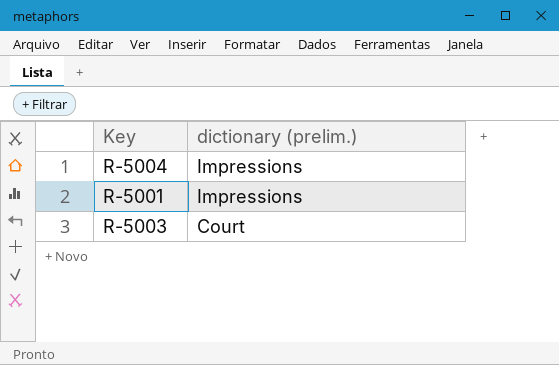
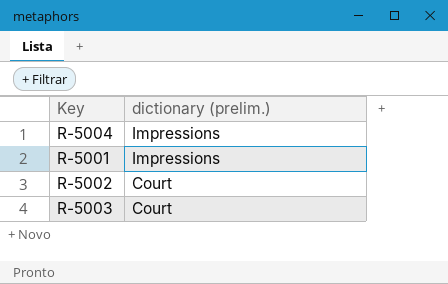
row R-5002: none -> Court

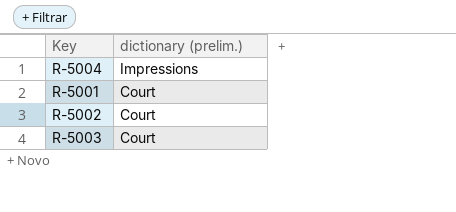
R-5001 | dictionary (prelim.): Impressions -> Court

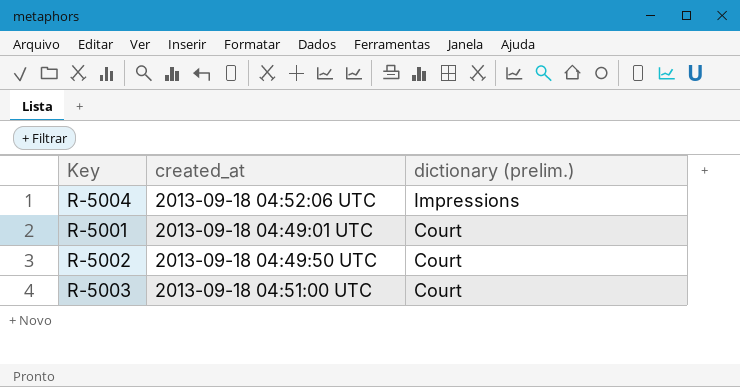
column created_at | position: none -> 2

